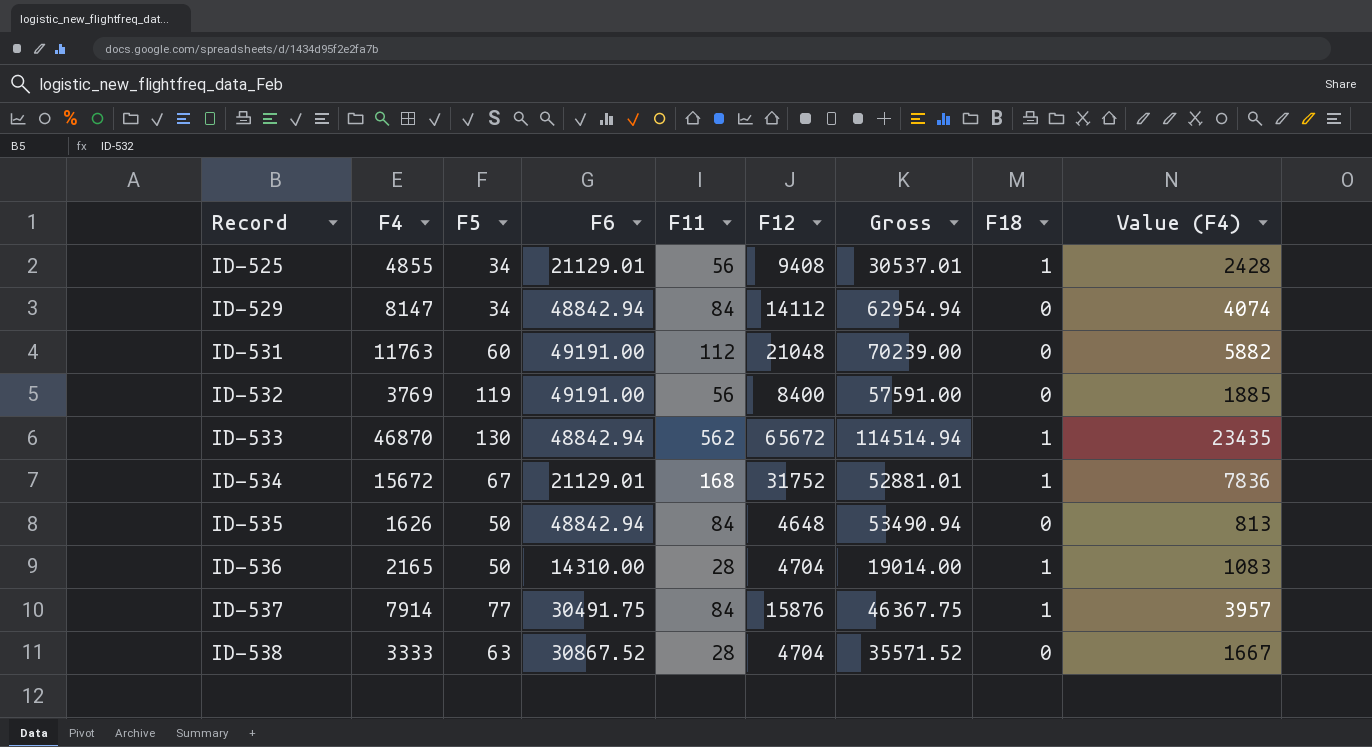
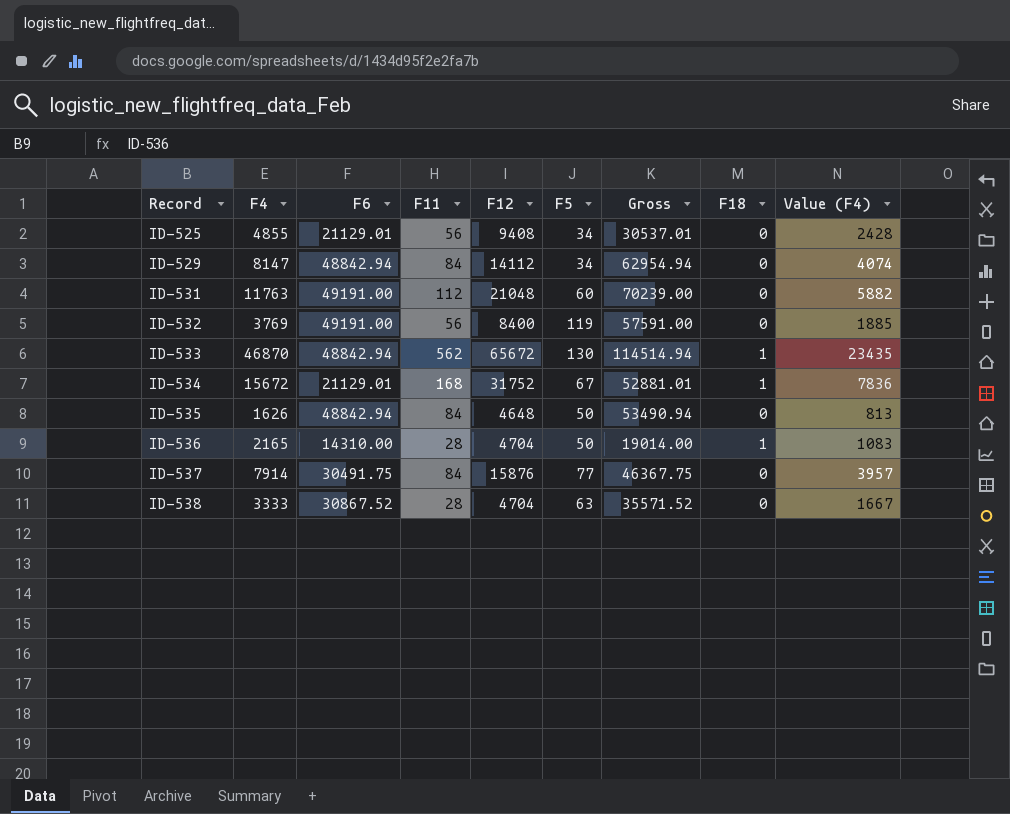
column F5 | position: 3 -> 6
ID-525 | F18: 1 -> 0
ID-537 | F18: 1 -> 0

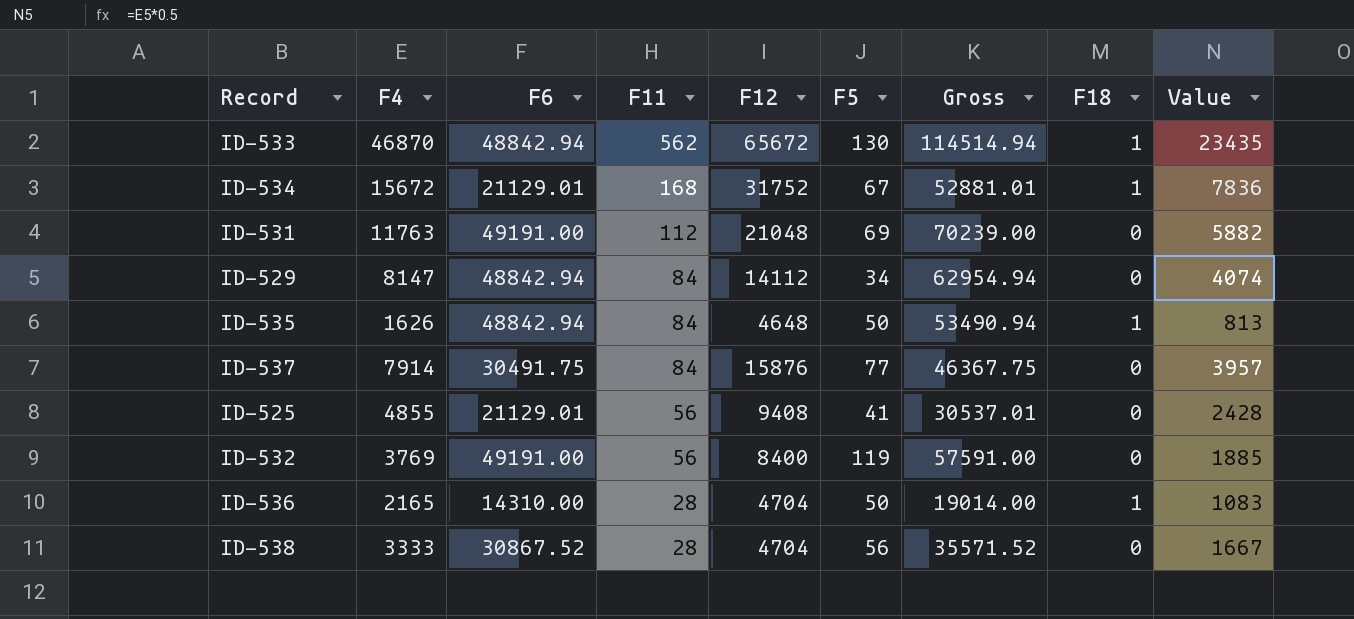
row order: Record ascending -> F11 descending
column name: Value (F4) -> Value
ID-531 | F5: 60 -> 69
ID-535 | F18: 0 -> 1
ID-525 | F5: 34 -> 41
ID-538 | F5: 63 -> 56

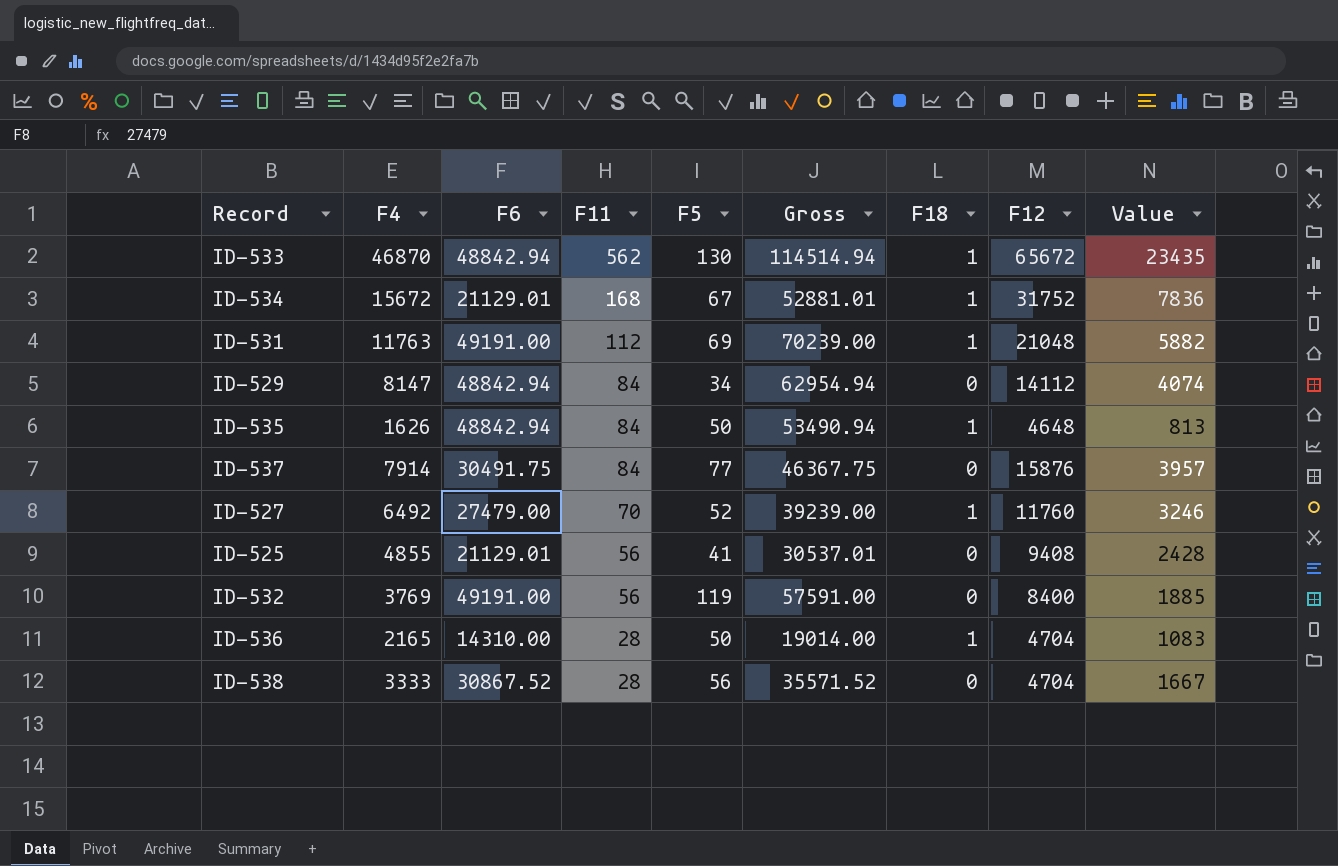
column F12 | position: 5 -> 8
ID-531 | F18: 0 -> 1
row ID-527: none -> 6492 | 27479.00 | 70 | 52 | 39239.00 | 1 | 11760 | 3246

